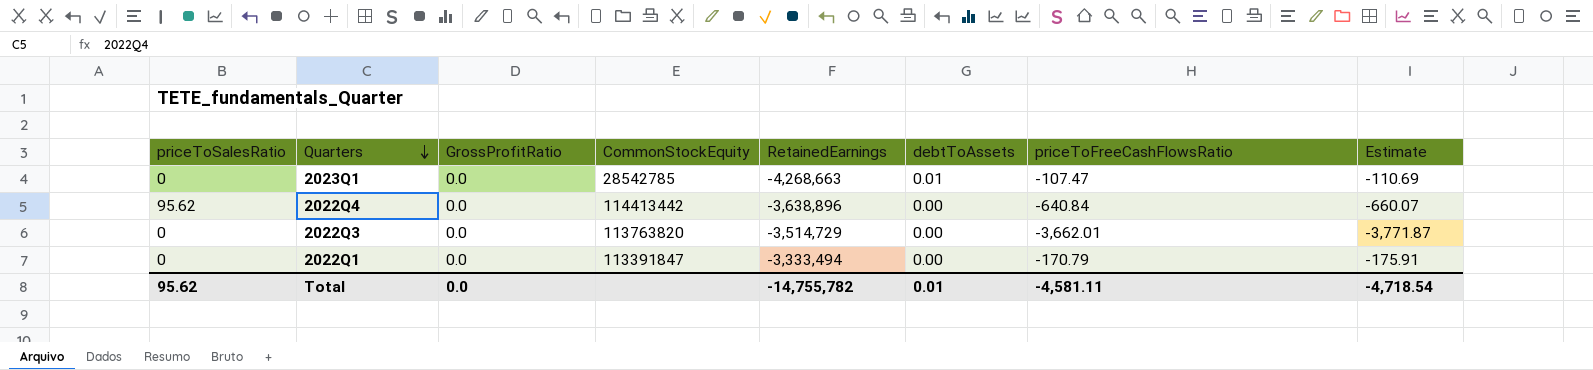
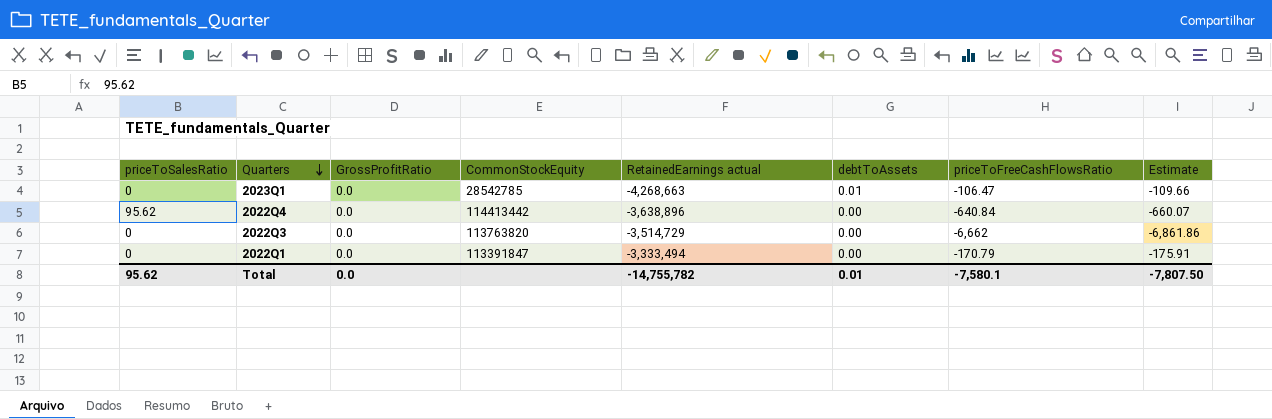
column name: RetainedEarnings -> RetainedEarnings actual
2023Q1 | priceToFreeCashFlowsRatio: -107.47 -> -106.47
2023Q1 | Estimate: -110.69 -> -109.66
2022Q3 | priceToFreeCashFlowsRatio: -3,662.01 -> -6,662
2022Q3 | Estimate: -3,771.87 -> -6,861.86
Total | priceToFreeCashFlowsRatio: -4,581.11 -> -7,580.1
Total | Estimate: -4,718.54 -> -7,807.50

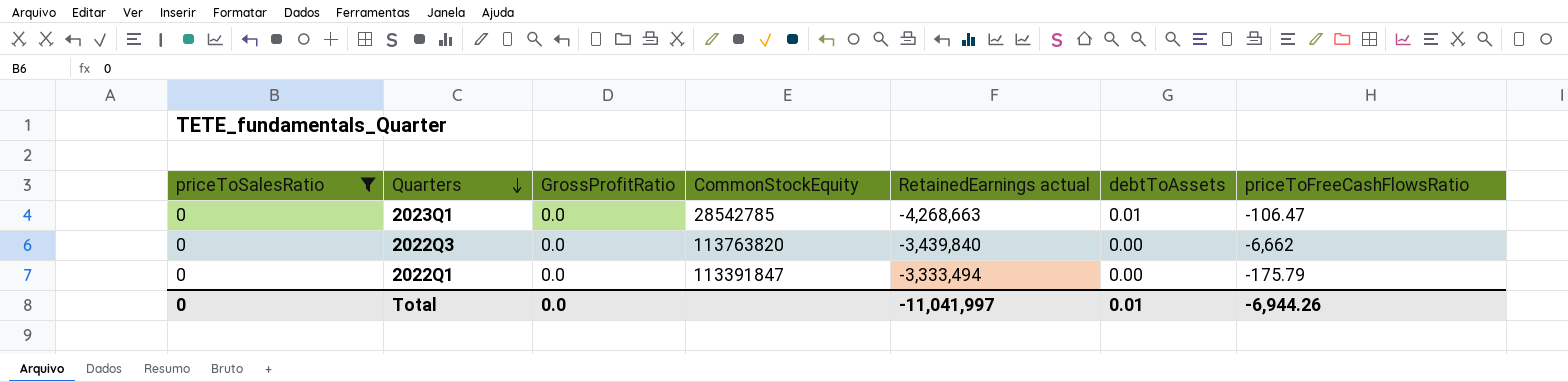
filter: none -> priceToSalesRatio = 0
column Estimate | formula: [priceToFreeCashFlowsRatio] * 1.03 -> none
2022Q3 | RetainedEarnings actual: -3,514,729 -> -3,439,840
2022Q1 | priceToFreeCashFlowsRatio: -170.79 -> -175.79
Total | priceToSalesRatio: 95.62 -> 0
Total | RetainedEarnings actual: -14,755,782 -> -11,041,997
Total | priceToFreeCashFlowsRatio: -7,580.1 -> -6,944.26

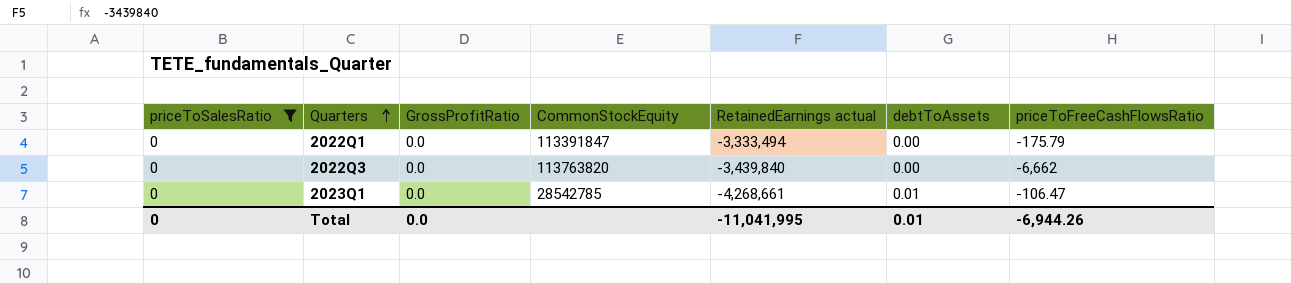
row order: Quarters descending -> Quarters ascending
2023Q1 | RetainedEarnings actual: -4,268,663 -> -4,268,661
Total | RetainedEarnings actual: -11,041,997 -> -11,041,995

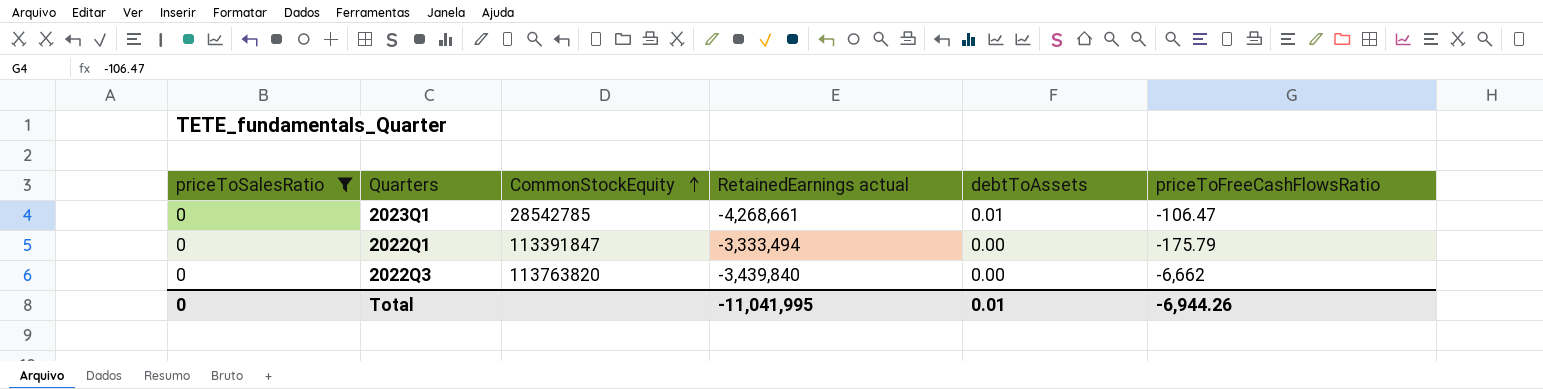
row order: Quarters ascending -> CommonStockEquity ascending
column GrossProfitRatio | position: 3 -> none

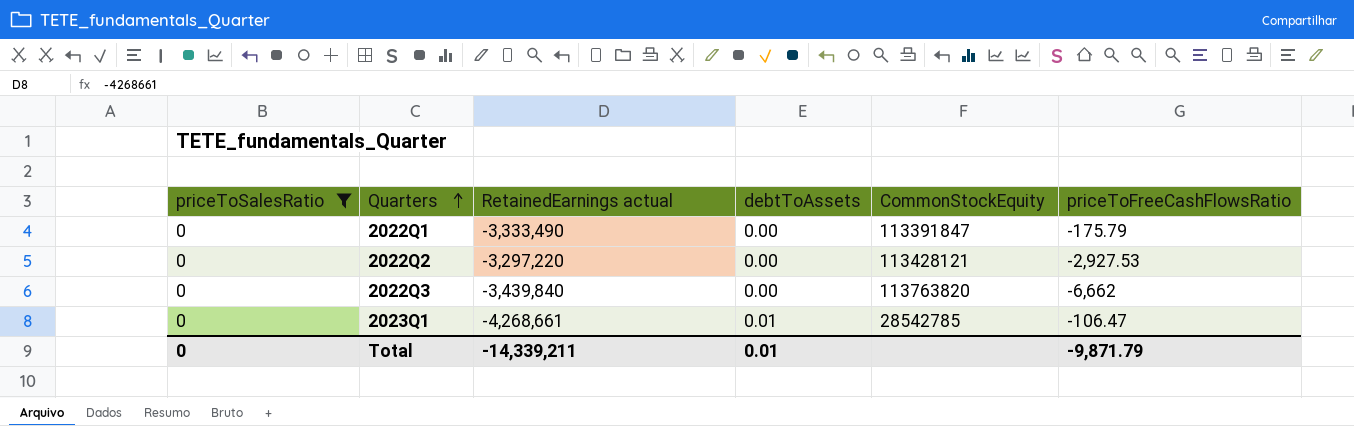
row order: CommonStockEquity ascending -> Quarters ascending
column CommonStockEquity | position: 3 -> 5
2022Q1 | RetainedEarnings actual: -3,333,494 -> -3,333,490
row 2022Q2: none -> 0 | -3,297,220 | 0.00 | 113428121 | -2,927.53
Total | RetainedEarnings actual: -11,041,995 -> -14,339,211
Total | priceToFreeCashFlowsRatio: -6,944.26 -> -9,871.79

